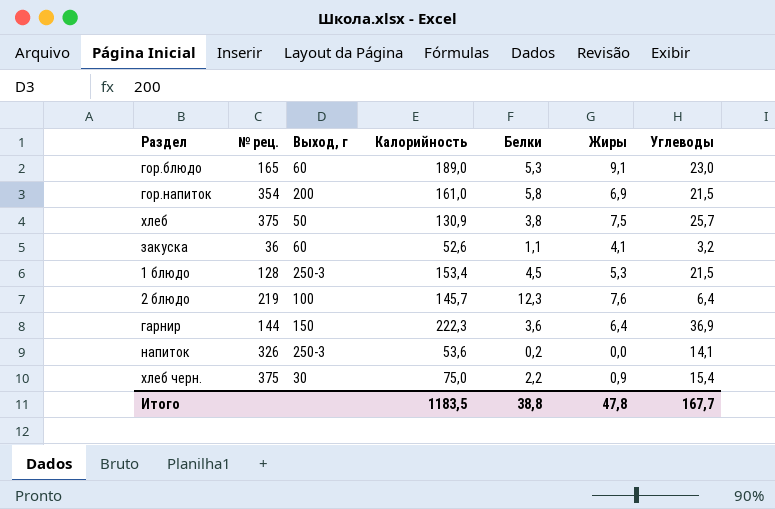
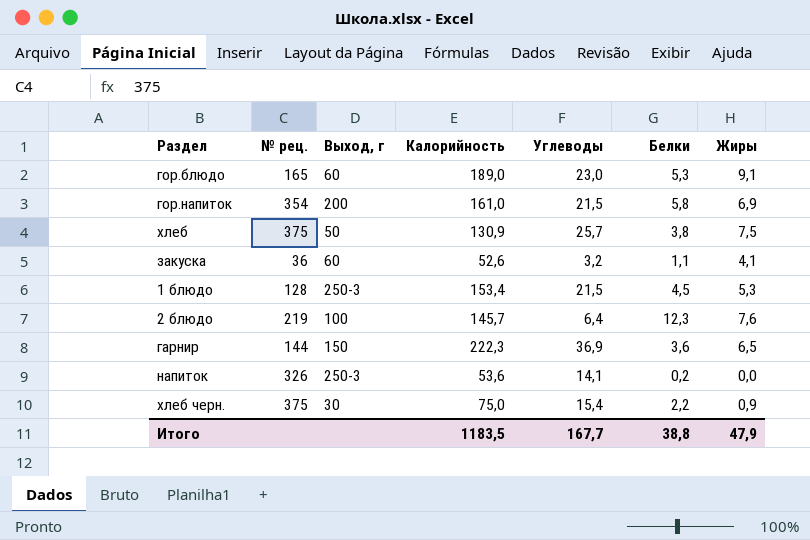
column Углеводы | position: 7 -> 5
гарнир | Жиры: 6,4 -> 6,5
Итого | Жиры: 47,8 -> 47,9

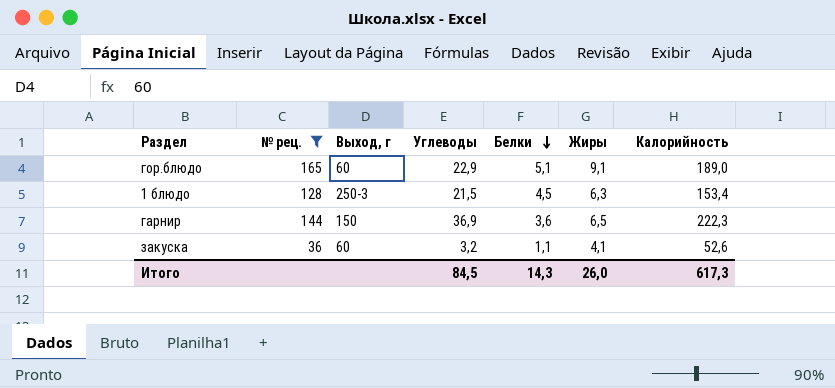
filter: none -> № рец. <= 165
row order: none -> Белки descending
column Калорийность | position: 4 -> 7
гор.блюдо | Углеводы: 23,0 -> 22,9
гор.блюдо | Белки: 5,3 -> 5,1
1 блюдо | Жиры: 5,3 -> 6,3
Итого | Углеводы: 167,7 -> 84,5
Итого | Белки: 38,8 -> 14,3
Итого | Жиры: 47,9 -> 26,0
Итого | Калорийность: 1183,5 -> 617,3

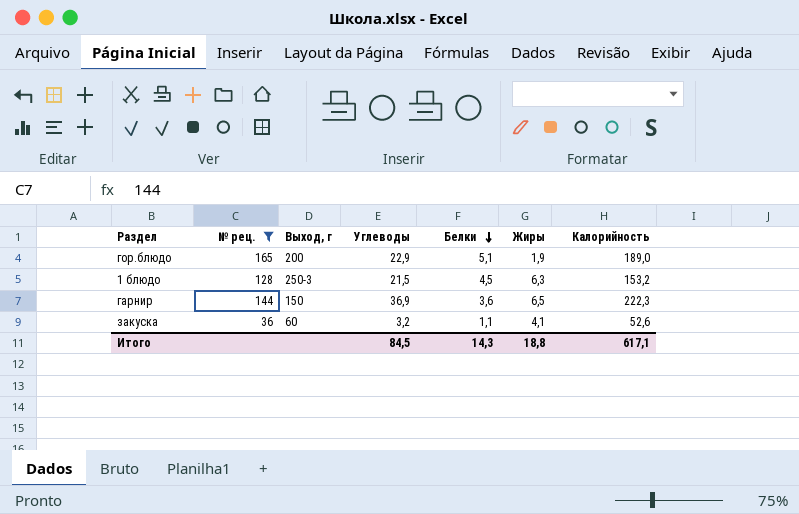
гор.блюдо | Выход, г: 60 -> 200
гор.блюдо | Жиры: 9,1 -> 1,9
1 блюдо | Калорийность: 153,4 -> 153,2
Итого | Жиры: 26,0 -> 18,8
Итого | Калорийность: 617,3 -> 617,1

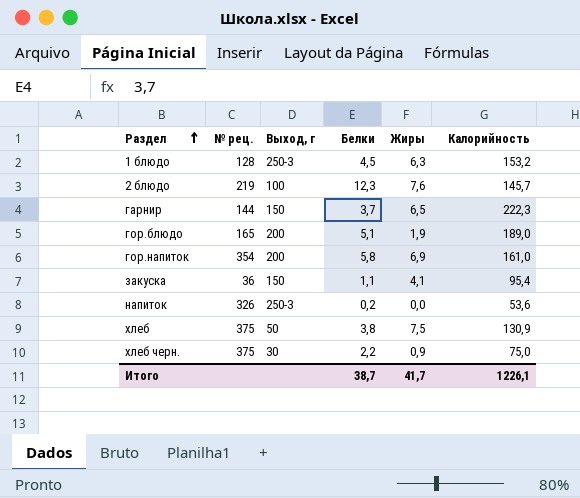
filter: № рец. <= 165 -> none
row order: Белки descending -> Раздел ascending
column Углеводы | position: 4 -> none
гарнир | Белки: 3,6 -> 3,7
закуска | Выход, г: 60 -> 150
закуска | Калорийность: 52,6 -> 95,4
Итого | Белки: 14,3 -> 38,7
Итого | Жиры: 18,8 -> 41,7
Итого | Калорийность: 617,1 -> 1226,1

